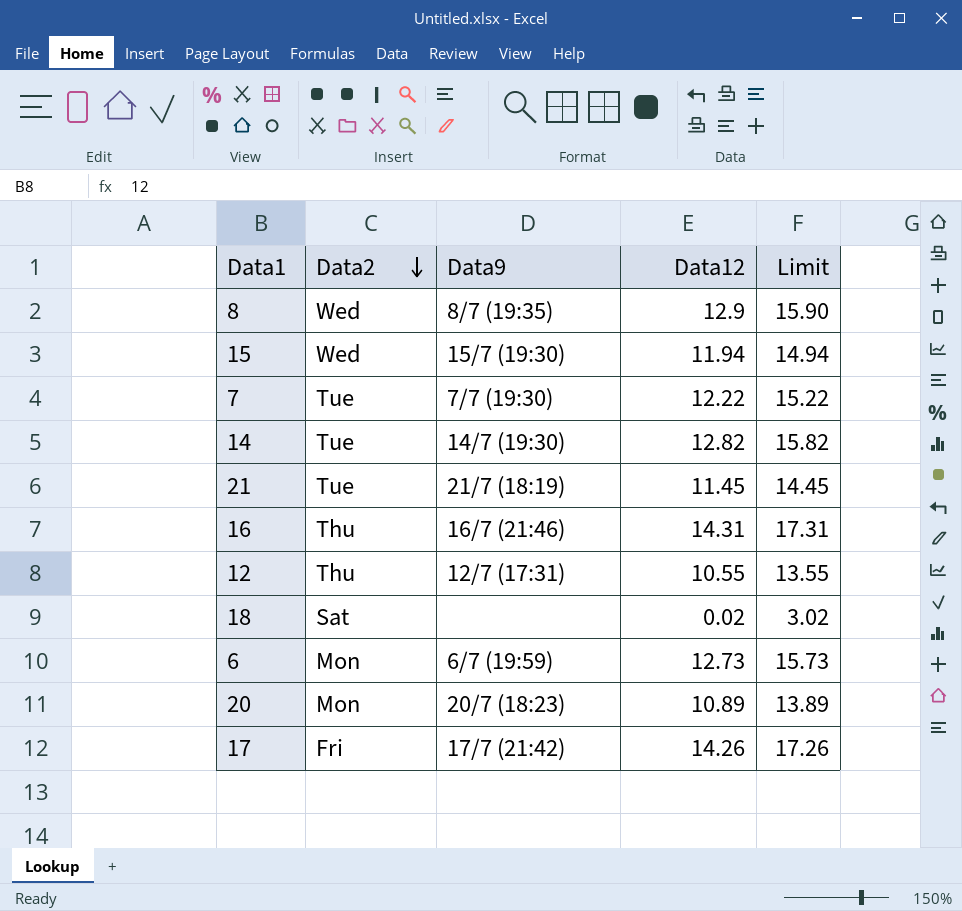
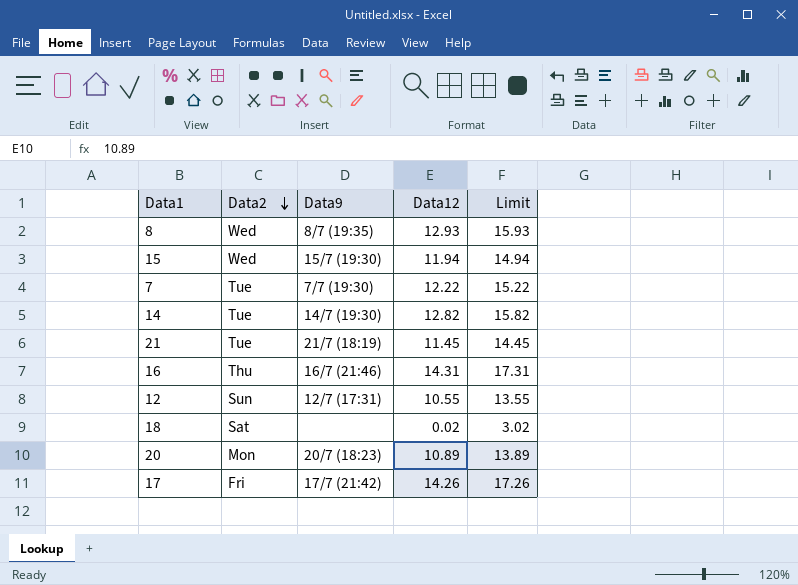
row 6: Mon | 6/7 (19:59) | 12.73 | 15.73 -> none
8 | Data12: 12.9 -> 12.93
8 | Limit: 15.90 -> 15.93
12 | Data2: Thu -> Sun

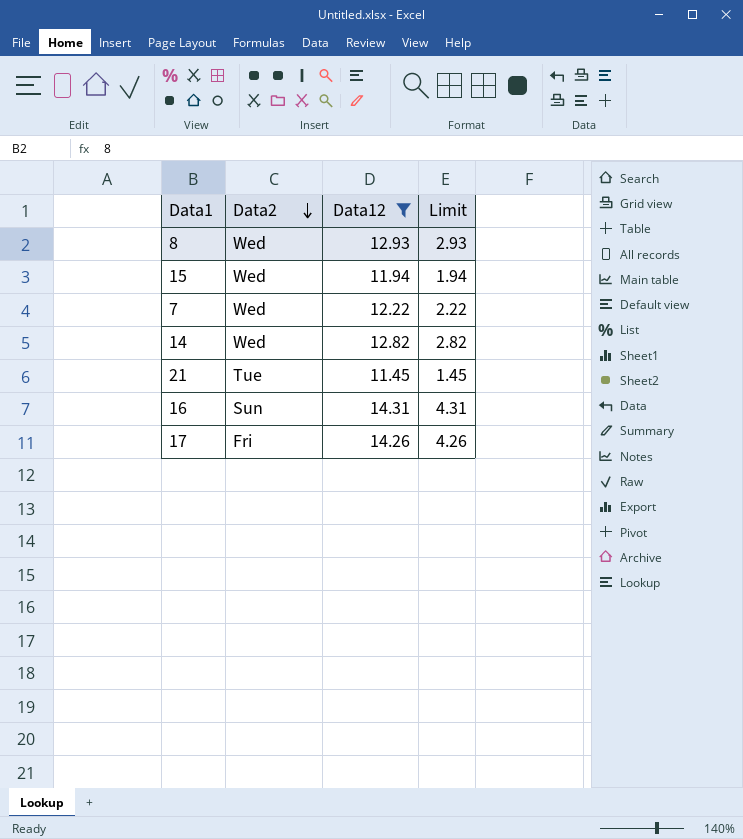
filter: none -> Data12 >= 11.45
column Data9 | position: 3 -> none
column Limit | formula: [Data12] + 3 -> [Data12] - 10
7 | Data2: Tue -> Wed
14 | Data2: Tue -> Wed
16 | Data2: Thu -> Sun

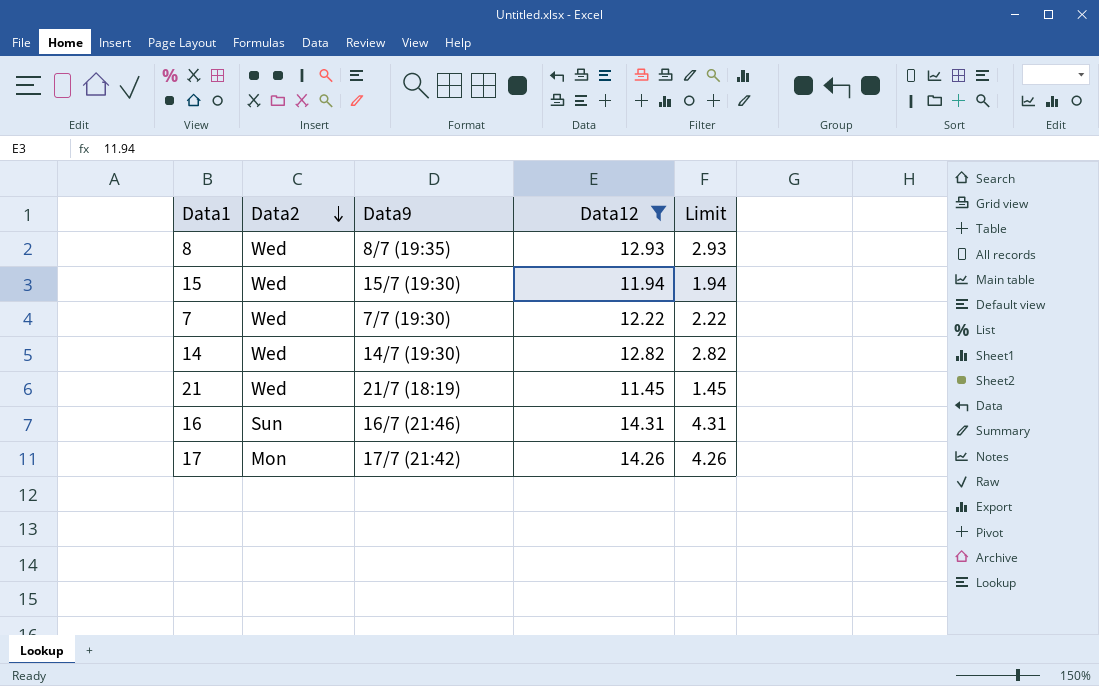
column Data9 | position: none -> 3
21 | Data2: Tue -> Wed
17 | Data2: Fri -> Mon

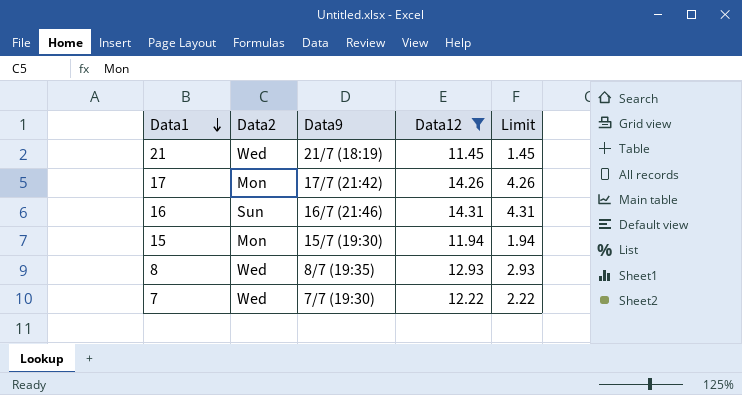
row order: Data2 descending -> Data1 descending
row 14: Wed | 14/7 (19:30) | 12.82 | 2.82 -> none
15 | Data2: Wed -> Mon

